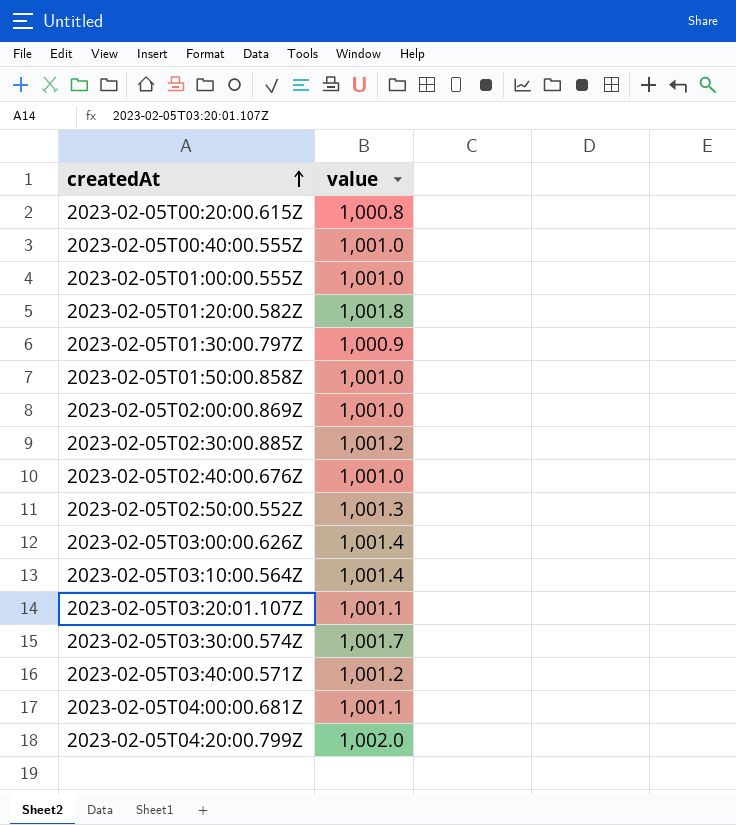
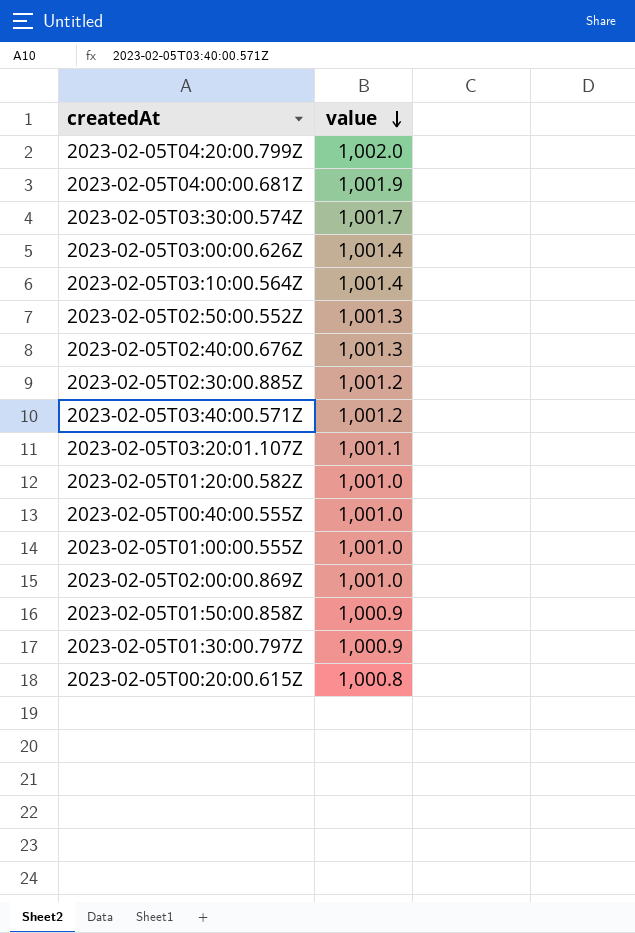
row order: createdAt ascending -> value descending
2023-02-05T04:00:00.681Z | value: 1,001.1 -> 1,001.9
2023-02-05T02:40:00.676Z | value: 1,001.0 -> 1,001.3
2023-02-05T01:20:00.582Z | value: 1,001.8 -> 1,001.0
2023-02-05T01:50:00.858Z | value: 1,001.0 -> 1,000.9

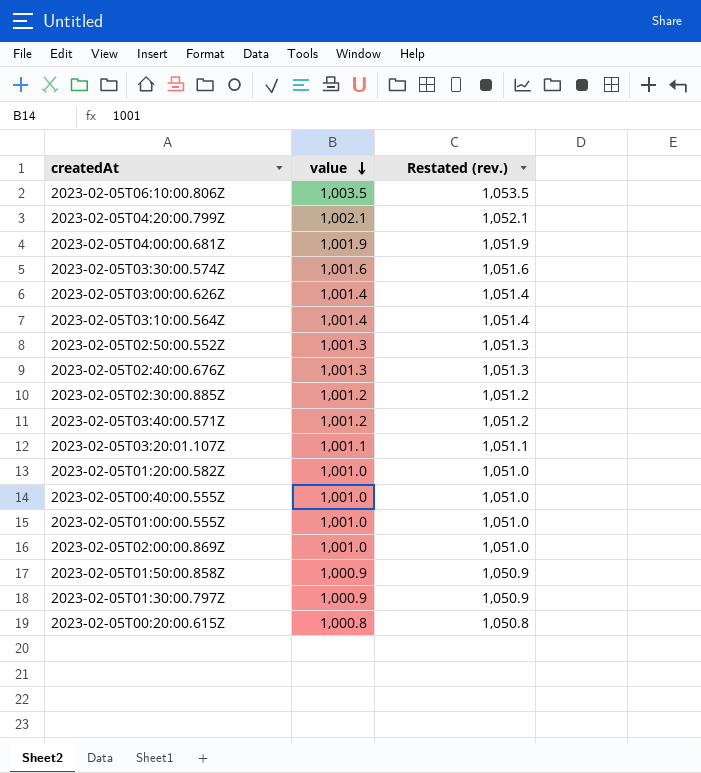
column Restated (rev.) | formula: none -> [value] + 50
row 2023-02-05T06:10:00.806Z: none -> 1,003.5 | 1,053.5
2023-02-05T04:20:00.799Z | value: 1,002.0 -> 1,002.1
2023-02-05T03:30:00.574Z | value: 1,001.7 -> 1,001.6

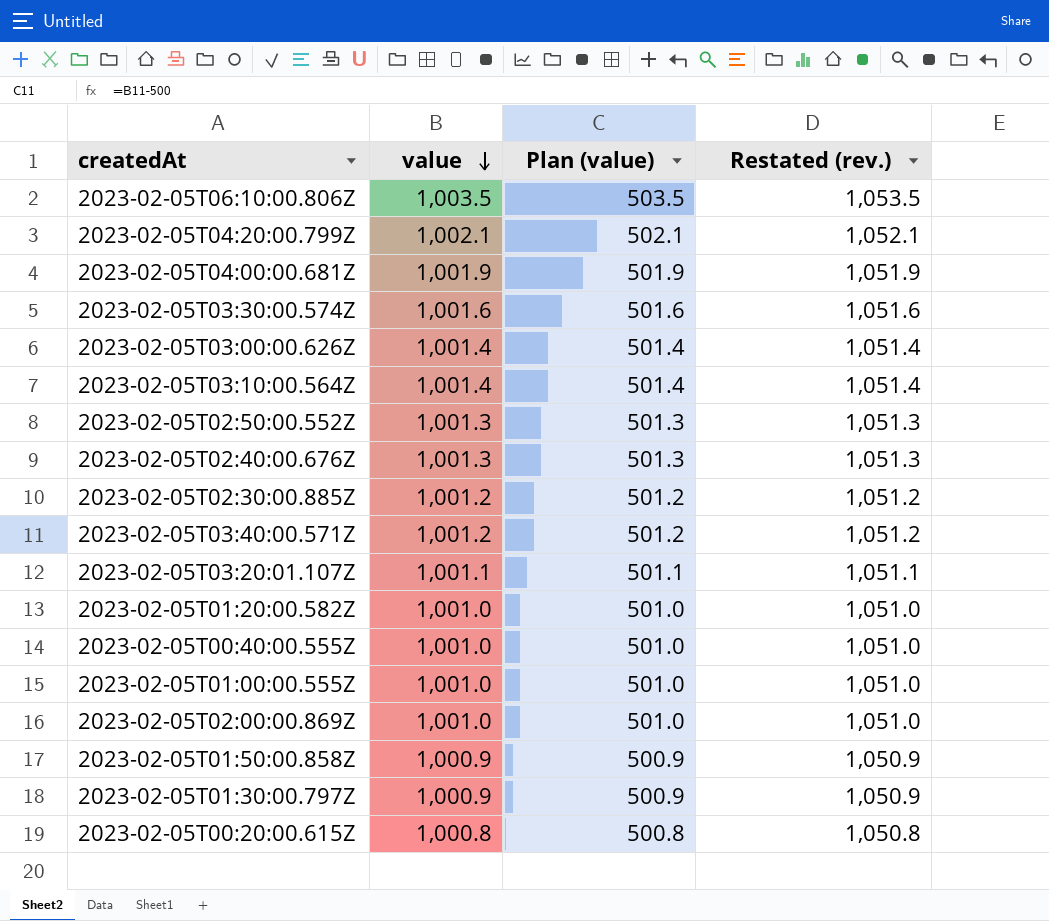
column Plan (value) | formula: none -> [value] - 500

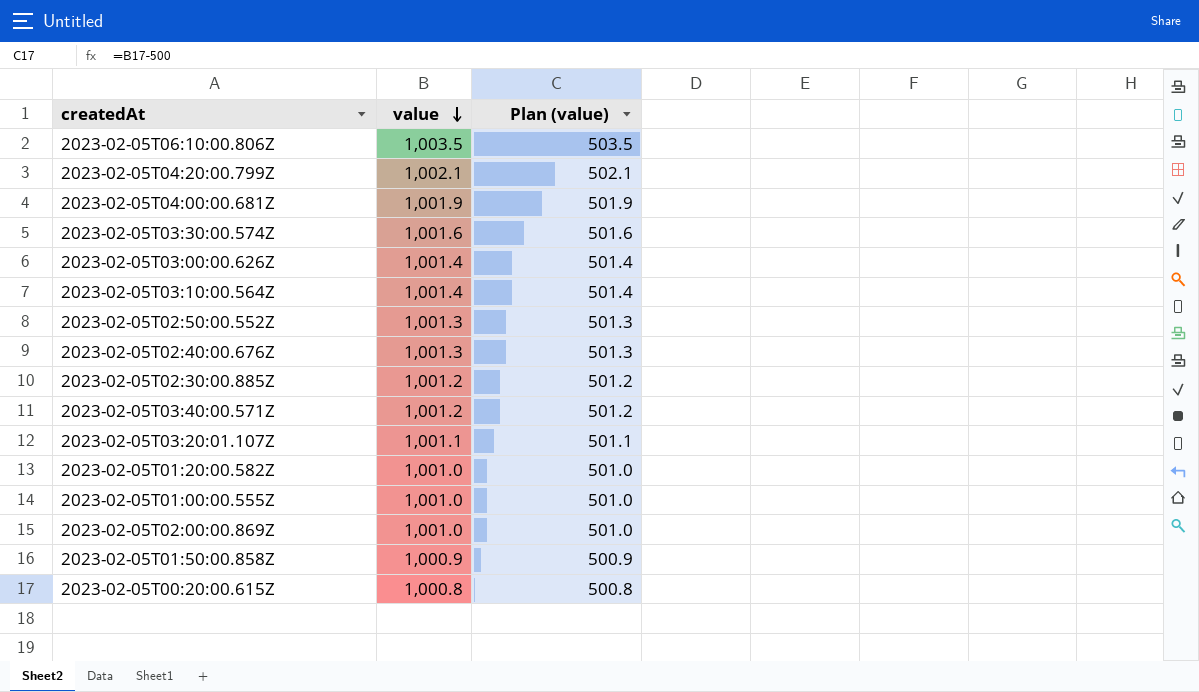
column Restated (rev.) | formula: [value] + 50 -> none
row 2023-02-05T00:40:00.555Z: 1,001.0 | 501.0 | 1,051.0 -> none
row 2023-02-05T01:30:00.797Z: 1,000.9 | 500.9 | 1,050.9 -> none

